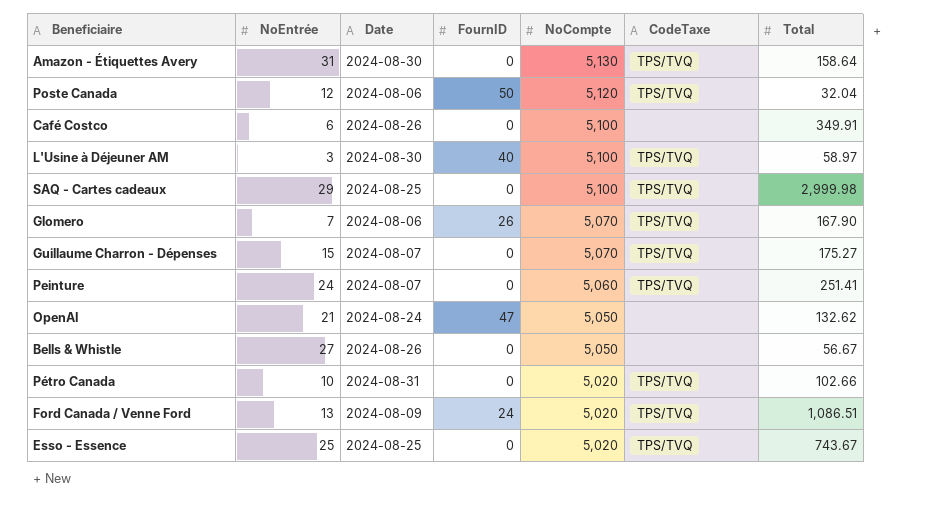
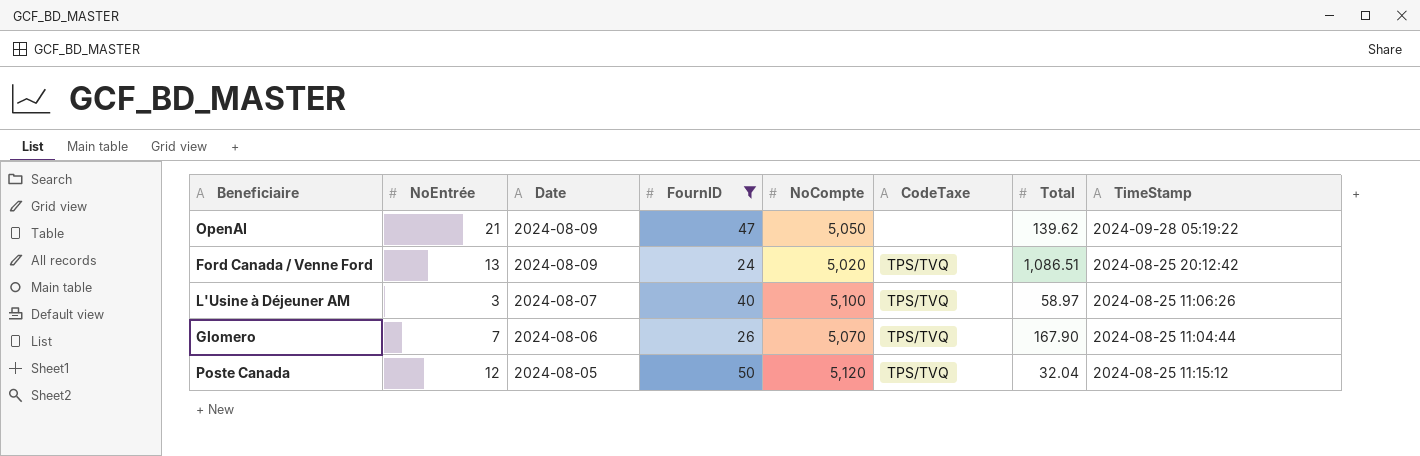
filter: none -> FournID != 0
row order: NoCompte descending -> Date descending
column TimeStamp | position: none -> 8
OpenAI | Date: 2024-08-24 -> 2024-08-09
OpenAI | Total: 132.62 -> 139.62
L'Usine à Déjeuner AM | Date: 2024-08-30 -> 2024-08-07
Poste Canada | Date: 2024-08-06 -> 2024-08-05

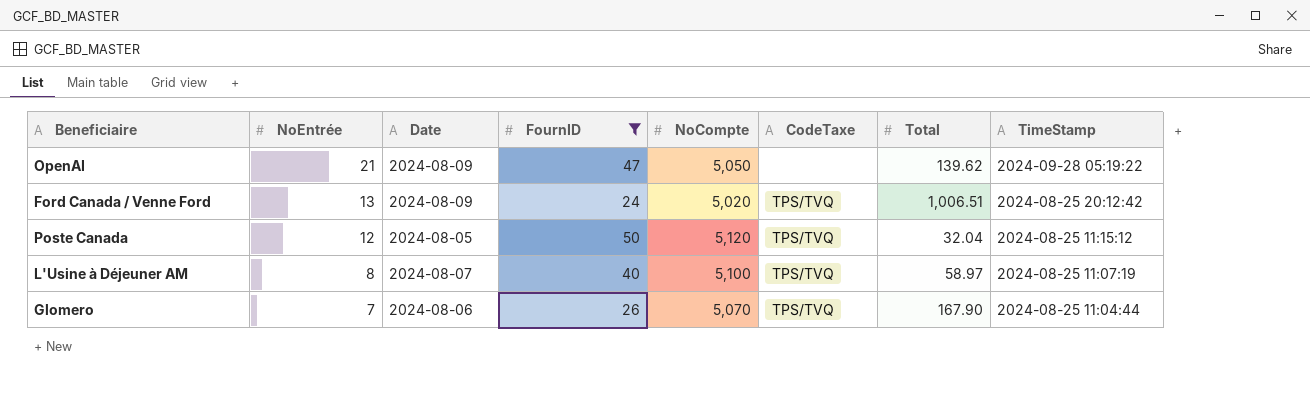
row order: Date descending -> NoEntrée descending
Ford Canada / Venne Ford | Total: 1,086.51 -> 1,006.51
L'Usine à Déjeuner AM | NoEntrée: 3 -> 8
L'Usine à Déjeuner AM | TimeStamp: 2024-08-25 11:06:26 -> 2024-08-25 11:07:19

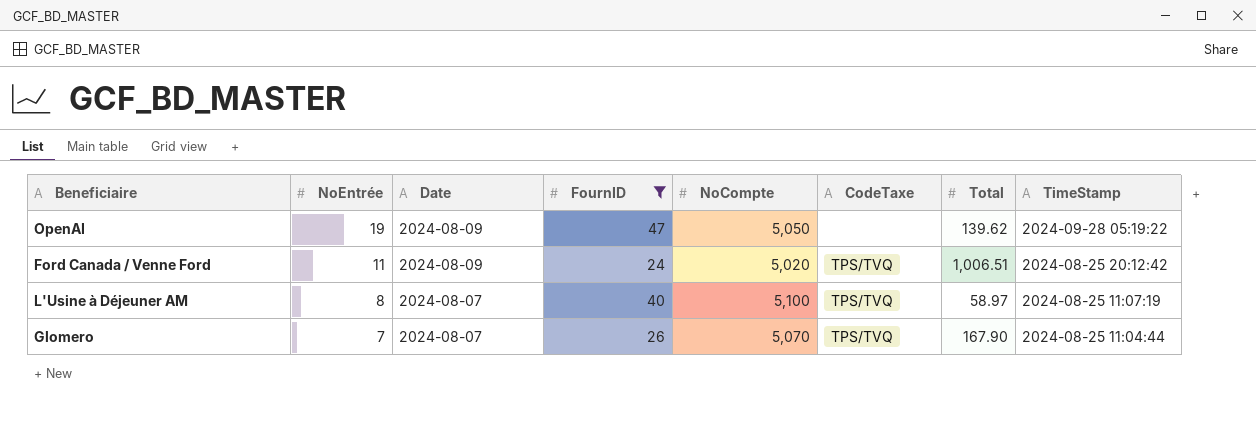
row Poste Canada: 12 | 2024-08-05 | 50 | 5,120 | TPS/TVQ | 32.04 | 2024-08-25 11:15:12 -> none
OpenAI | NoEntrée: 21 -> 19
Ford Canada / Venne Ford | NoEntrée: 13 -> 11
Glomero | Date: 2024-08-06 -> 2024-08-07

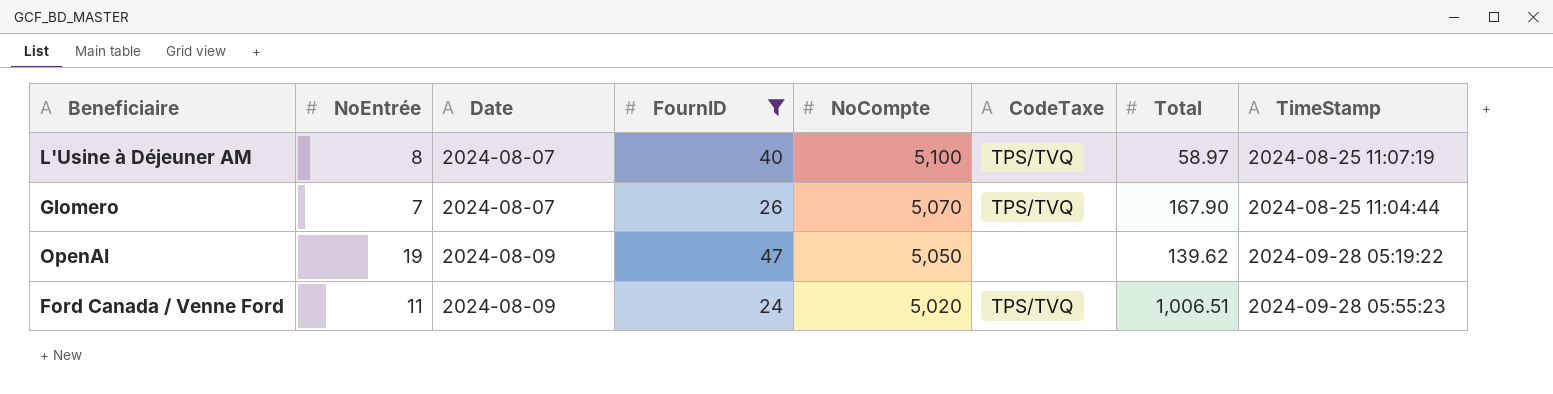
row order: NoEntrée descending -> Date ascending
Ford Canada / Venne Ford | TimeStamp: 2024-08-25 20:12:42 -> 2024-09-28 05:55:23

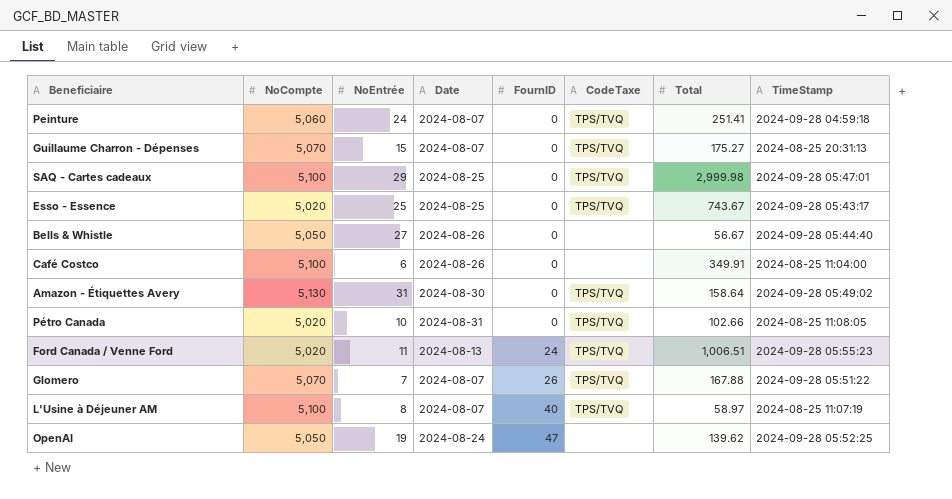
filter: FournID != 0 -> none
row order: Date ascending -> FournID ascending
column NoCompte | position: 5 -> 2
Ford Canada / Venne Ford | Date: 2024-08-09 -> 2024-08-13
Glomero | Total: 167.90 -> 167.88
Glomero | TimeStamp: 2024-08-25 11:04:44 -> 2024-09-28 05:51:22
OpenAI | Date: 2024-08-09 -> 2024-08-24
OpenAI | TimeStamp: 2024-09-28 05:19:22 -> 2024-09-28 05:52:25

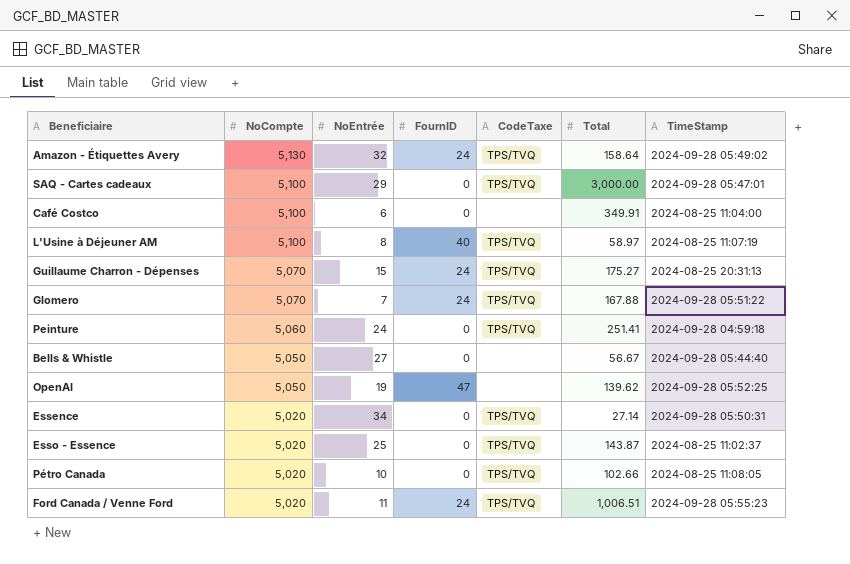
row order: FournID ascending -> NoCompte descending
column Date | position: 4 -> none
Amazon - Étiquettes Avery | NoEntrée: 31 -> 32
Amazon - Étiquettes Avery | FournID: 0 -> 24
SAQ - Cartes cadeaux | Total: 2,999.98 -> 3,000.00
Guillaume Charron - Dépenses | FournID: 0 -> 24
Glomero | FournID: 26 -> 24
row Essence: none -> 5,020 | 34 | 0 | TPS/TVQ | 27.14 | 2024-09-28 05:50:31
Esso - Essence | Total: 743.67 -> 143.87
Esso - Essence | TimeStamp: 2024-09-28 05:43:17 -> 2024-08-25 11:02:37

